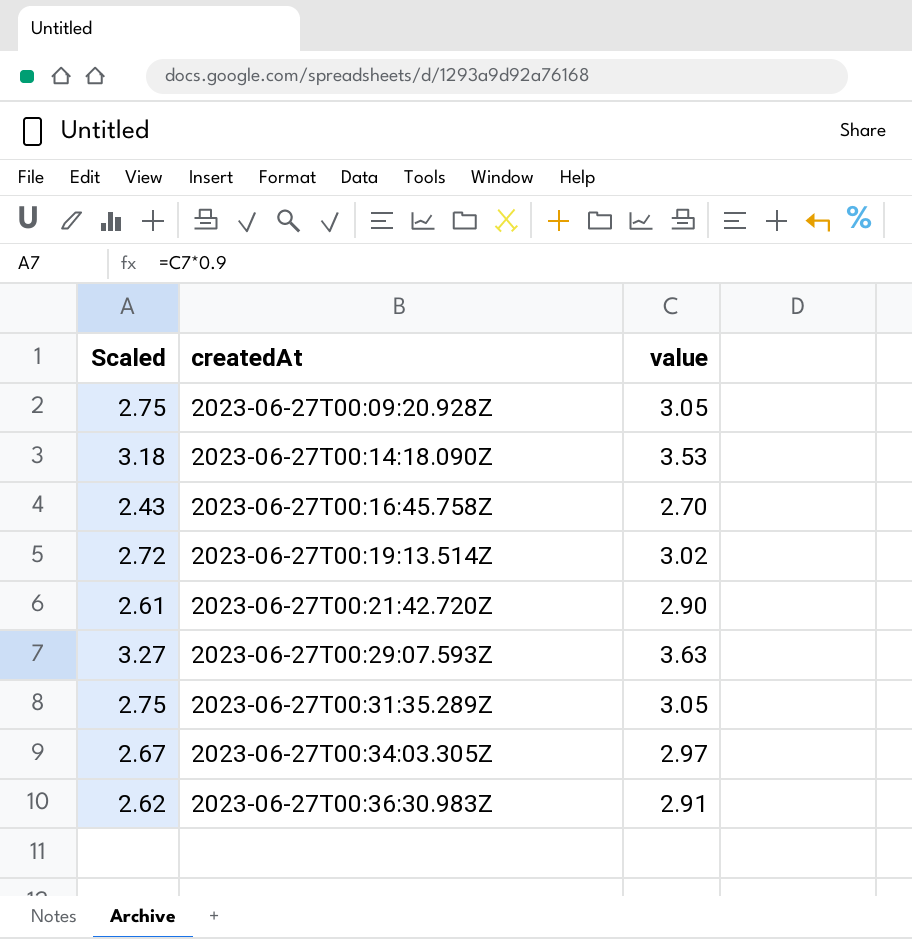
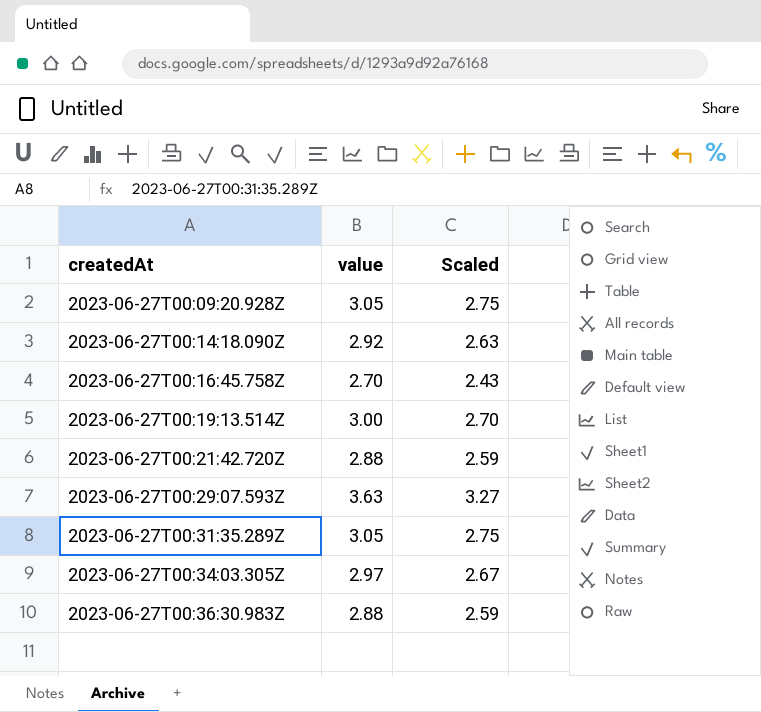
column Scaled | position: 1 -> 3
2023-06-27T00:14:18.090Z | value: 3.53 -> 2.92
2023-06-27T00:14:18.090Z | Scaled: 3.18 -> 2.63
2023-06-27T00:19:13.514Z | value: 3.02 -> 3.00
2023-06-27T00:19:13.514Z | Scaled: 2.72 -> 2.70
2023-06-27T00:21:42.720Z | value: 2.90 -> 2.88
2023-06-27T00:21:42.720Z | Scaled: 2.61 -> 2.59
2023-06-27T00:36:30.983Z | value: 2.91 -> 2.88
2023-06-27T00:36:30.983Z | Scaled: 2.62 -> 2.59

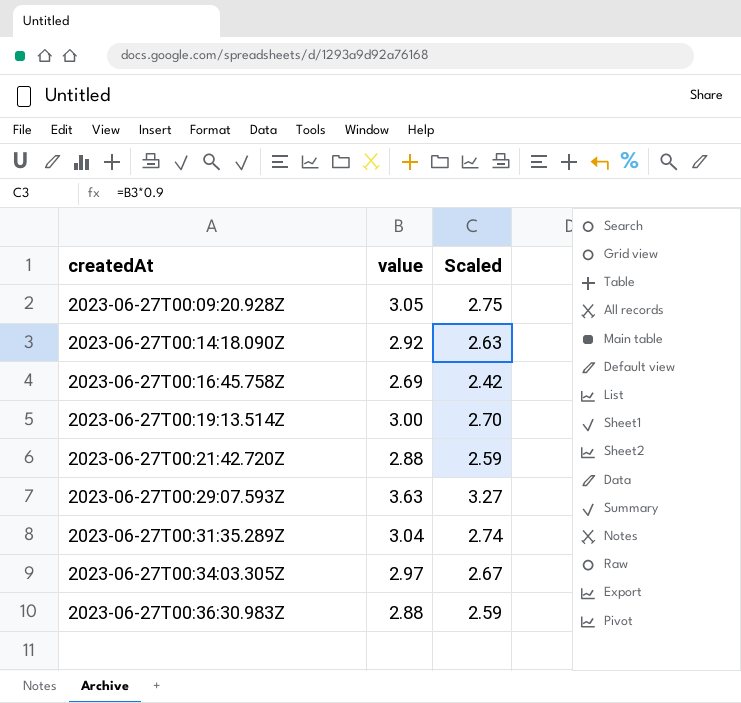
2023-06-27T00:16:45.758Z | value: 2.70 -> 2.69
2023-06-27T00:16:45.758Z | Scaled: 2.43 -> 2.42
2023-06-27T00:31:35.289Z | value: 3.05 -> 3.04
2023-06-27T00:31:35.289Z | Scaled: 2.75 -> 2.74

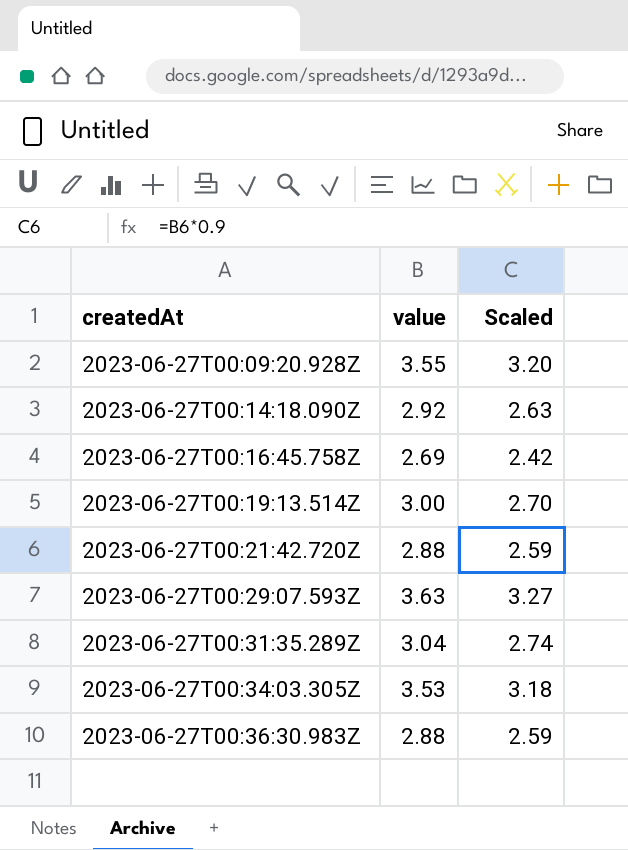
2023-06-27T00:09:20.928Z | value: 3.05 -> 3.55
2023-06-27T00:09:20.928Z | Scaled: 2.75 -> 3.20
2023-06-27T00:34:03.305Z | value: 2.97 -> 3.53
2023-06-27T00:34:03.305Z | Scaled: 2.67 -> 3.18

